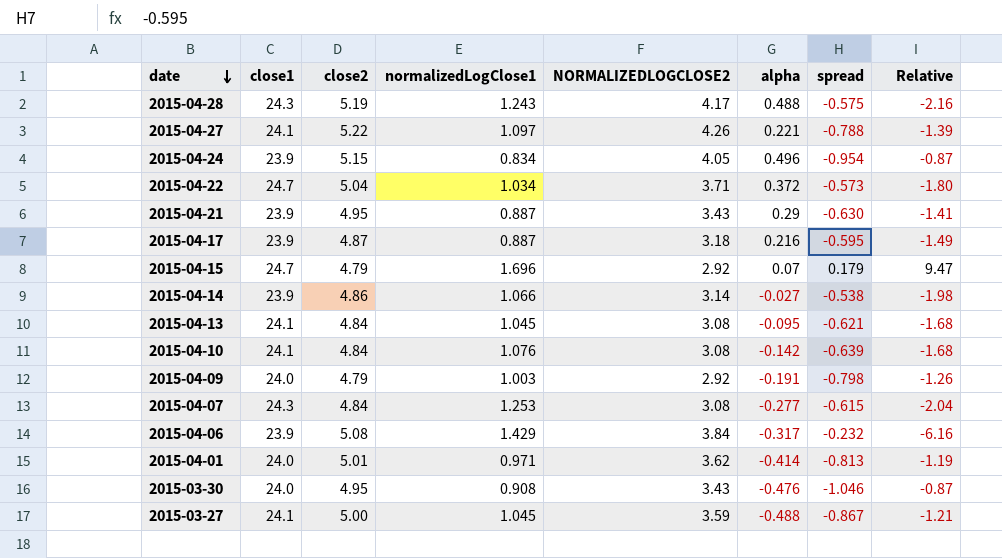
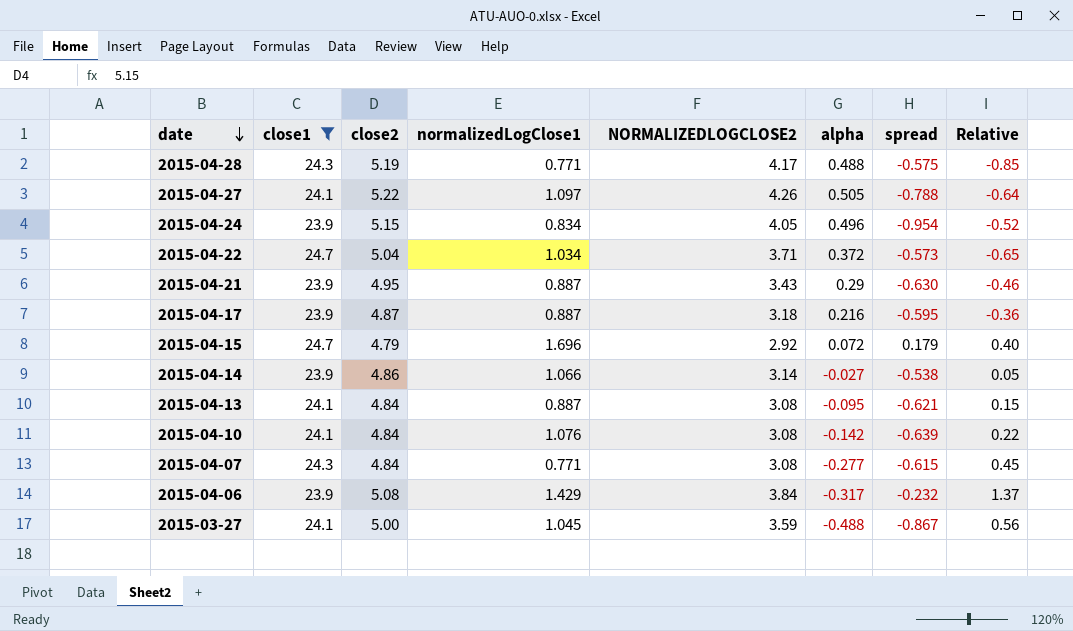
filter: none -> close1 != 24.0
column Relative | formula: [normalizedLogClose1] / [spread] -> [alpha] / [spread]
2015-04-28 | normalizedLogClose1: 1.243 -> 0.771
2015-04-27 | alpha: 0.221 -> 0.505
2015-04-15 | alpha: 0.07 -> 0.072
2015-04-13 | normalizedLogClose1: 1.045 -> 0.887
2015-04-07 | normalizedLogClose1: 1.253 -> 0.771

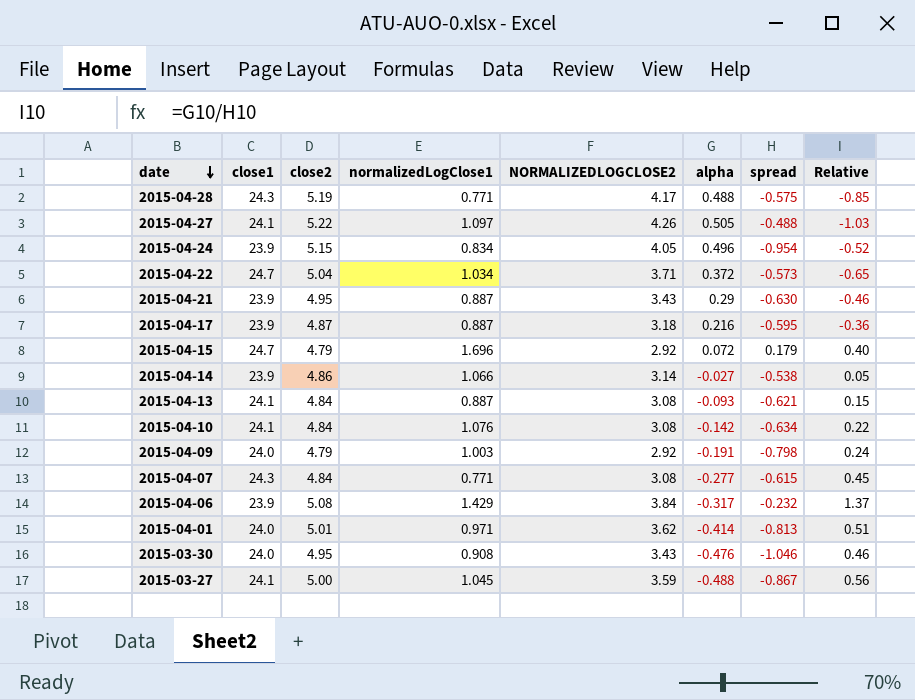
filter: close1 != 24.0 -> none
2015-04-27 | spread: -0.788 -> -0.488
2015-04-27 | Relative: -0.64 -> -1.03
2015-04-13 | alpha: -0.095 -> -0.093
2015-04-10 | spread: -0.639 -> -0.634

